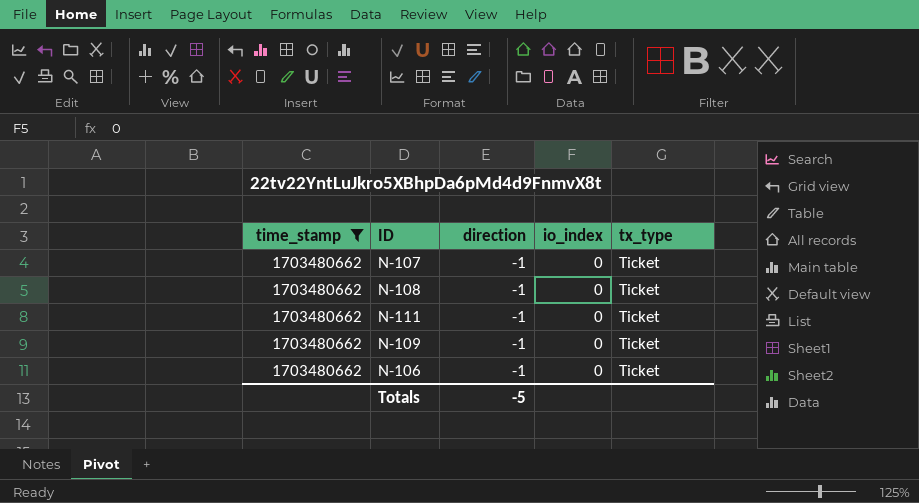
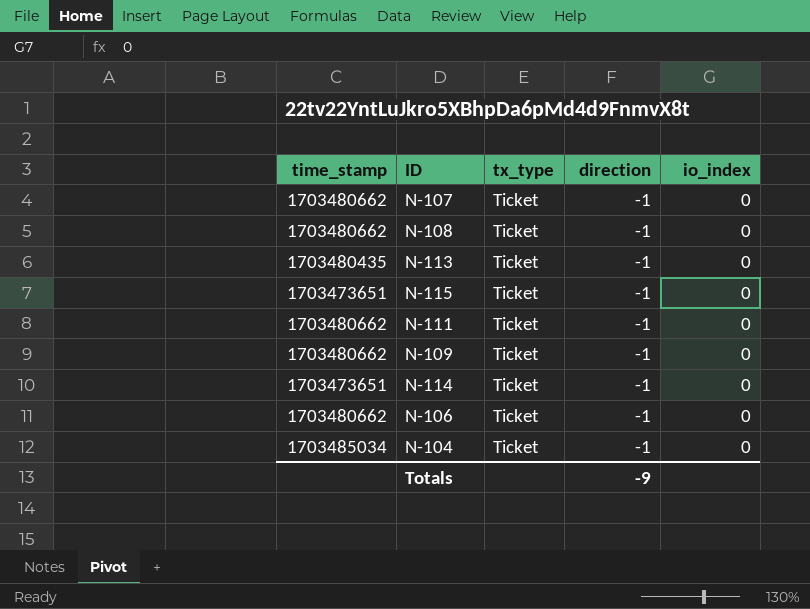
filter: time_stamp = 1703480662 -> none
column tx_type | position: 5 -> 3
Totals | direction: -5 -> -9

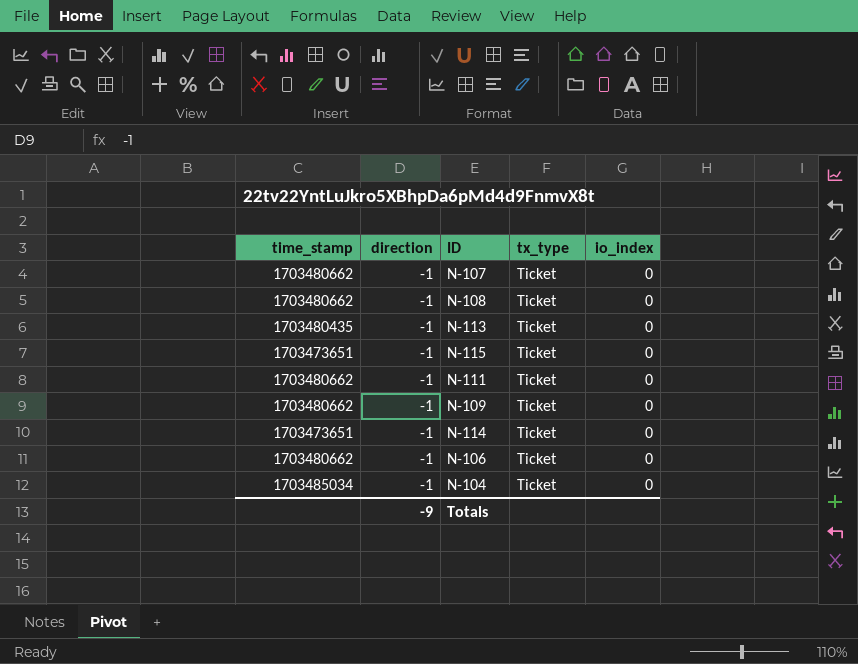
column direction | position: 4 -> 2

